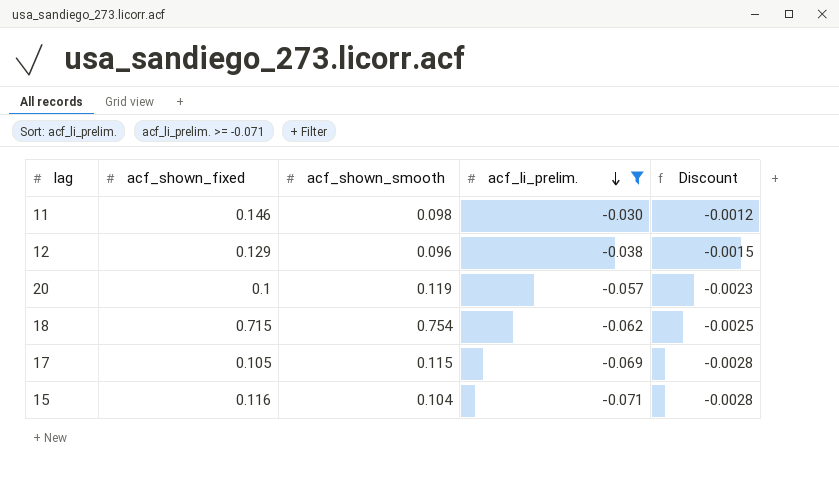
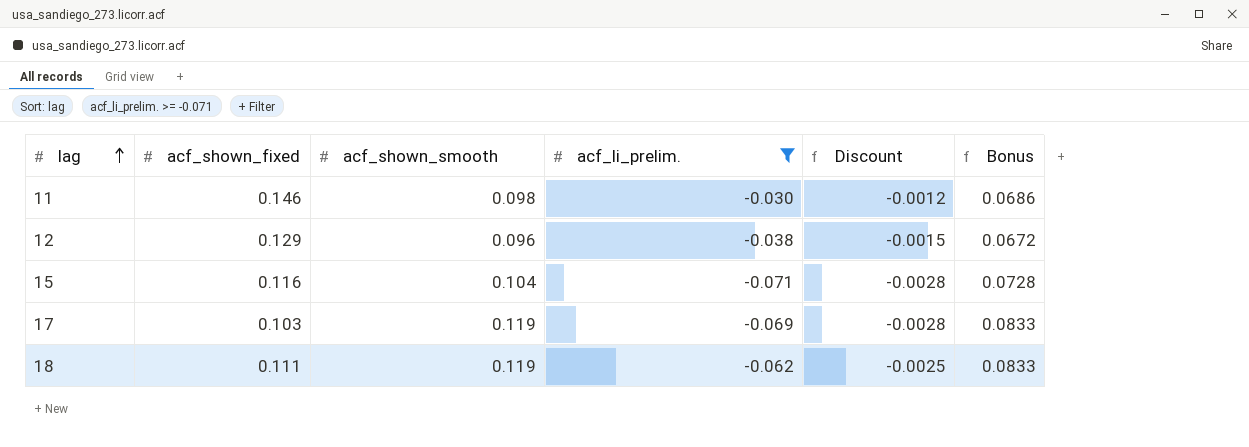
row order: acf_li_prelim. descending -> lag ascending
column Bonus | formula: none -> [acf_shown_smooth] * 0.7
row 20: 0.1 | 0.119 | -0.057 | -0.0023 -> none
17 | acf_shown_fixed: 0.105 -> 0.103
17 | acf_shown_smooth: 0.115 -> 0.119
18 | acf_shown_fixed: 0.715 -> 0.111
18 | acf_shown_smooth: 0.754 -> 0.119

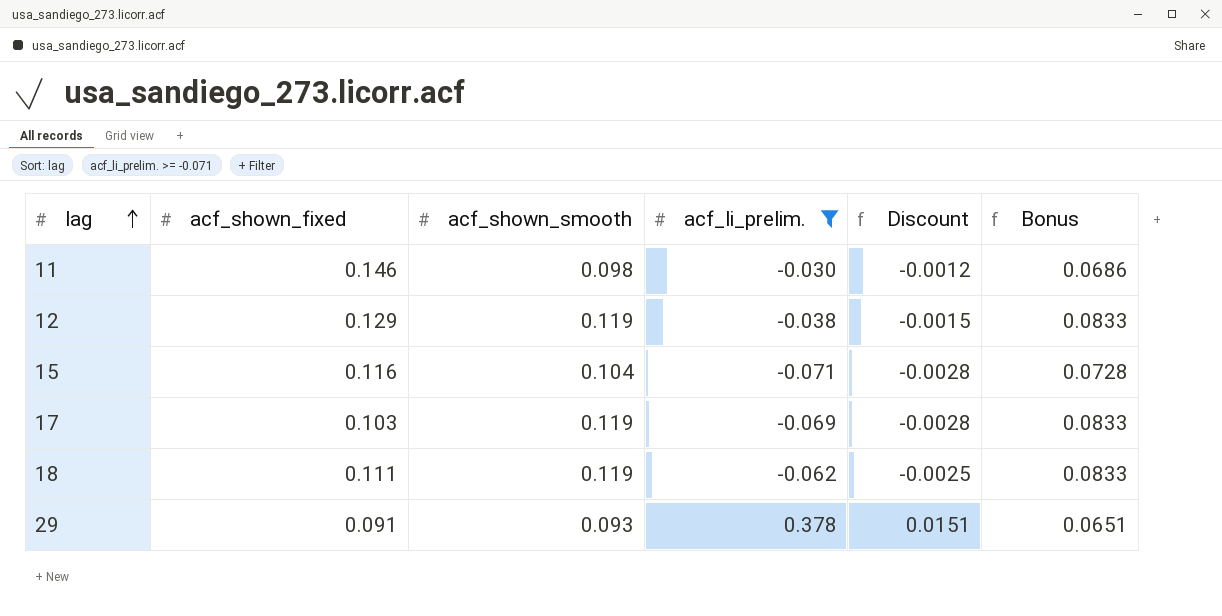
12 | acf_shown_smooth: 0.096 -> 0.119
12 | Bonus: 0.0672 -> 0.0833
row 29: none -> 0.091 | 0.093 | 0.378 | 0.0151 | 0.0651

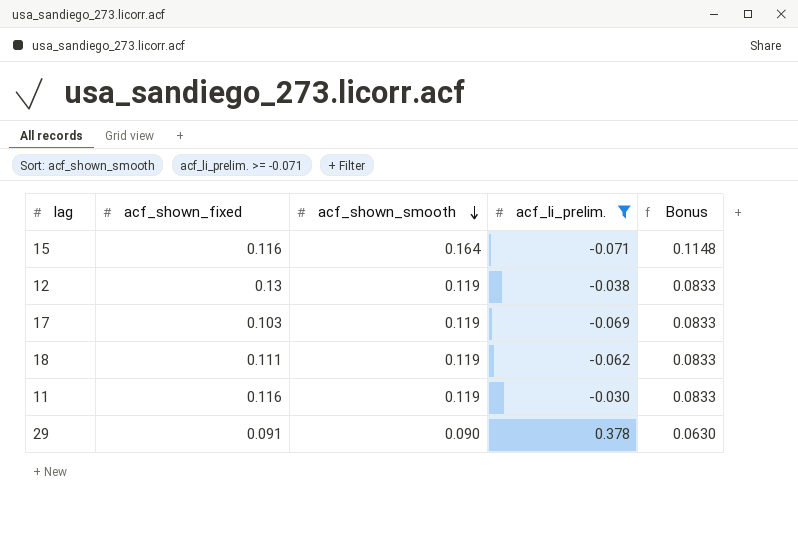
row order: lag ascending -> acf_shown_smooth descending
column Discount | formula: [acf_li_prelim.] * 0.04 -> none
15 | acf_shown_smooth: 0.104 -> 0.164
15 | Bonus: 0.0728 -> 0.1148
12 | acf_shown_fixed: 0.129 -> 0.13
11 | acf_shown_fixed: 0.146 -> 0.116
11 | acf_shown_smooth: 0.098 -> 0.119
11 | Bonus: 0.0686 -> 0.0833
29 | acf_shown_smooth: 0.093 -> 0.090
29 | Bonus: 0.0651 -> 0.0630

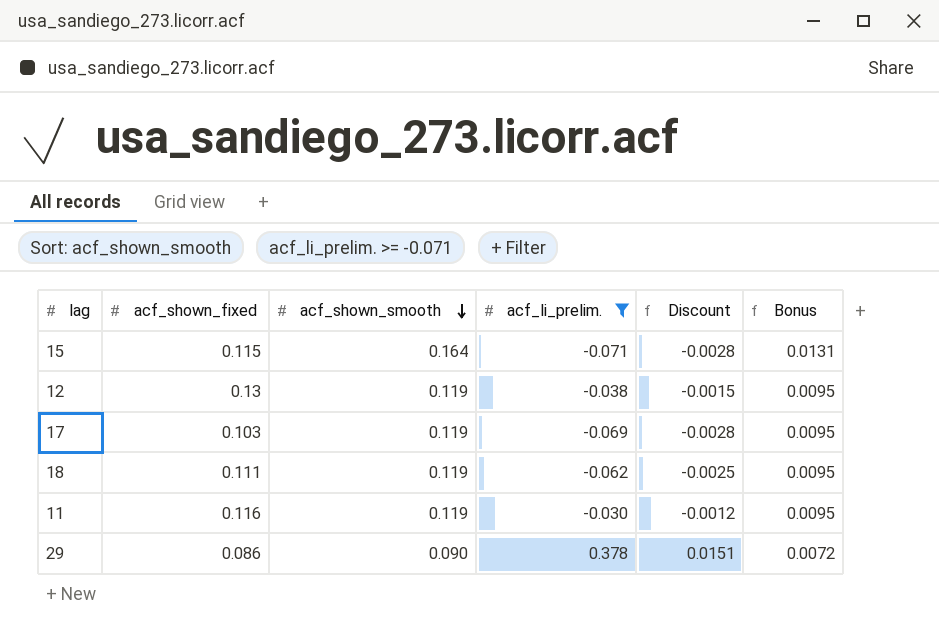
column Discount | formula: none -> [acf_li_prelim.] * 0.04
column Bonus | formula: [acf_shown_smooth] * 0.7 -> [acf_shown_smooth] * 0.08
15 | acf_shown_fixed: 0.116 -> 0.115
29 | acf_shown_fixed: 0.091 -> 0.086

